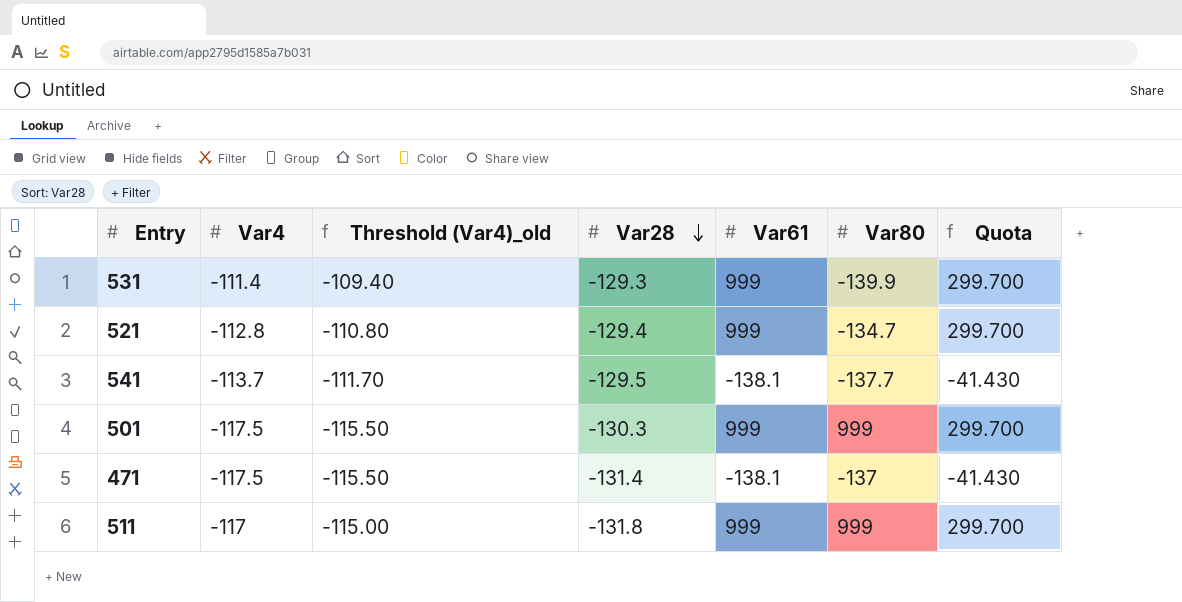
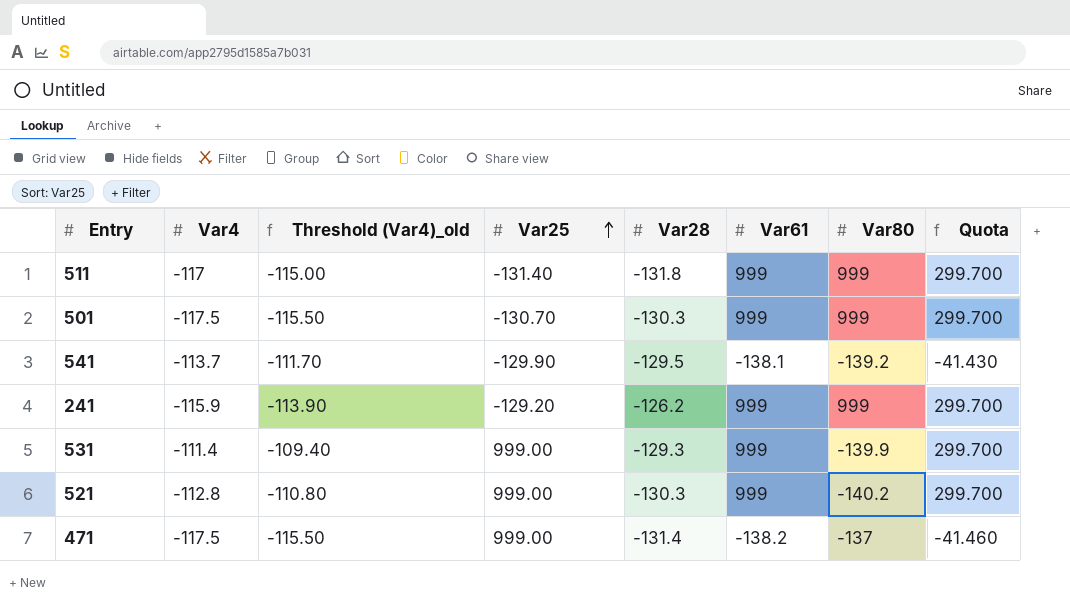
row order: Var28 descending -> Var25 ascending
column Var25 | position: none -> 4
541 | Var80: -137.7 -> -139.2
row 241: none -> -115.9 | -113.90 | -129.20 | -126.2 | 999 | 999 | 299.700
521 | Var28: -129.4 -> -130.3
521 | Var80: -134.7 -> -140.2
471 | Var61: -138.1 -> -138.2
471 | Quota: -41.430 -> -41.460

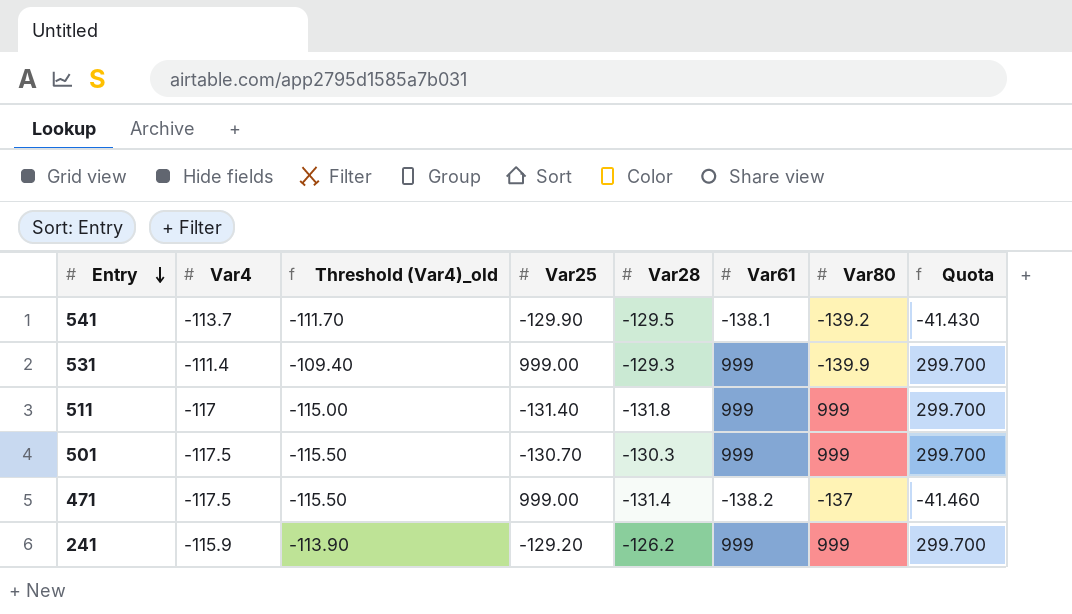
row order: Var25 ascending -> Entry descending
row 521: -112.8 | -110.80 | 999.00 | -130.3 | 999 | -140.2 | 299.700 -> none

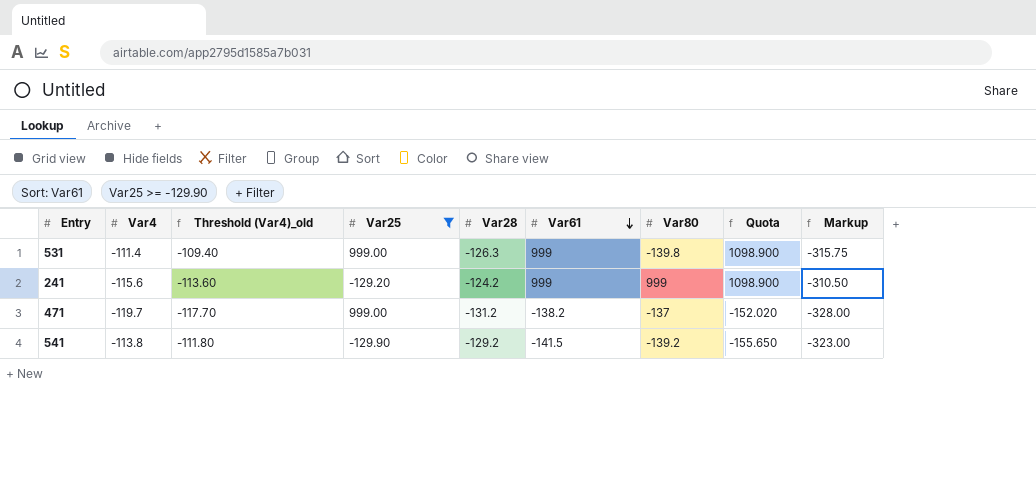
filter: none -> Var25 >= -129.90
row order: Entry descending -> Var61 descending
column Quota | formula: [Var61] * 0.3 -> [Var61] * 1.1
column Markup | formula: none -> [Var28] * 2.5
531 | Var28: -129.3 -> -126.3
531 | Var80: -139.9 -> -139.8
241 | Var4: -115.9 -> -115.6
241 | Threshold (Var4)_old: -113.90 -> -113.60
241 | Var28: -126.2 -> -124.2
471 | Var4: -117.5 -> -119.7
471 | Threshold (Var4)_old: -115.50 -> -117.70
471 | Var28: -131.4 -> -131.2
541 | Var4: -113.7 -> -113.8
541 | Threshold (Var4)_old: -111.70 -> -111.80
541 | Var28: -129.5 -> -129.2
541 | Var61: -138.1 -> -141.5

